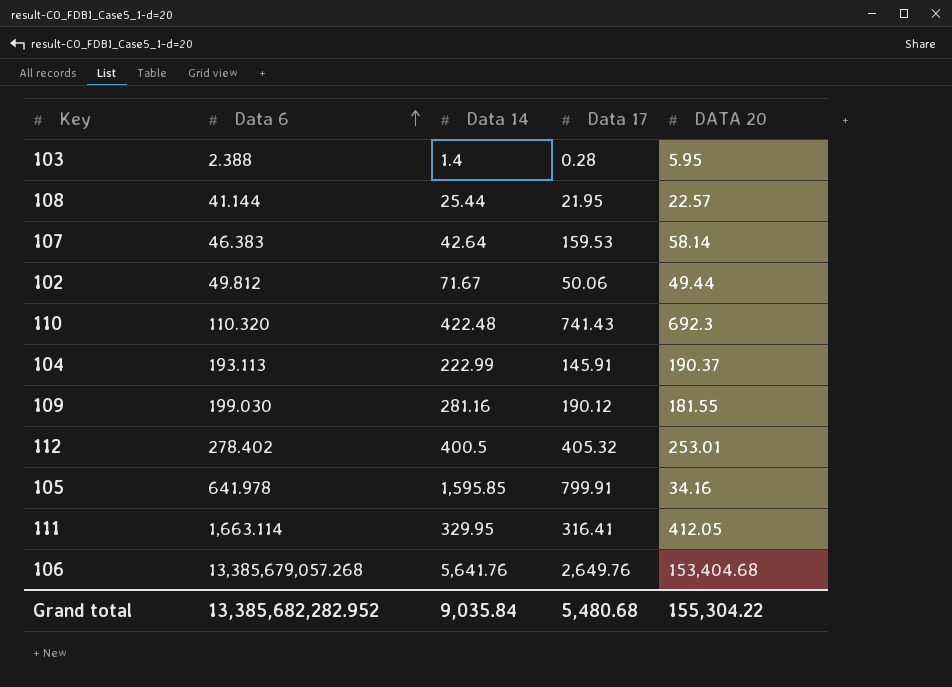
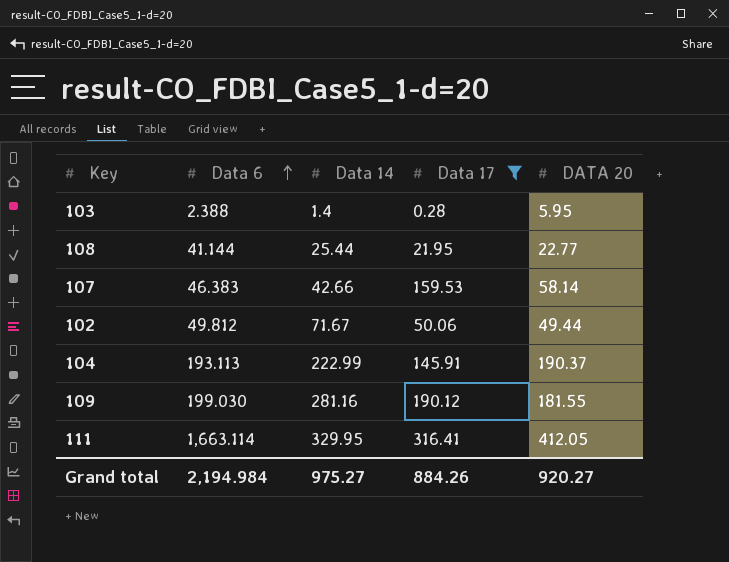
filter: none -> Data 17 <= 316.41
108 | DATA 20: 22.57 -> 22.77
107 | Data 14: 42.64 -> 42.66
Grand total | Data 6: 13,385,682,282.952 -> 2,194.984
Grand total | Data 14: 9,035.84 -> 975.27
Grand total | Data 17: 5,480.68 -> 884.26
Grand total | DATA 20: 155,304.22 -> 920.27

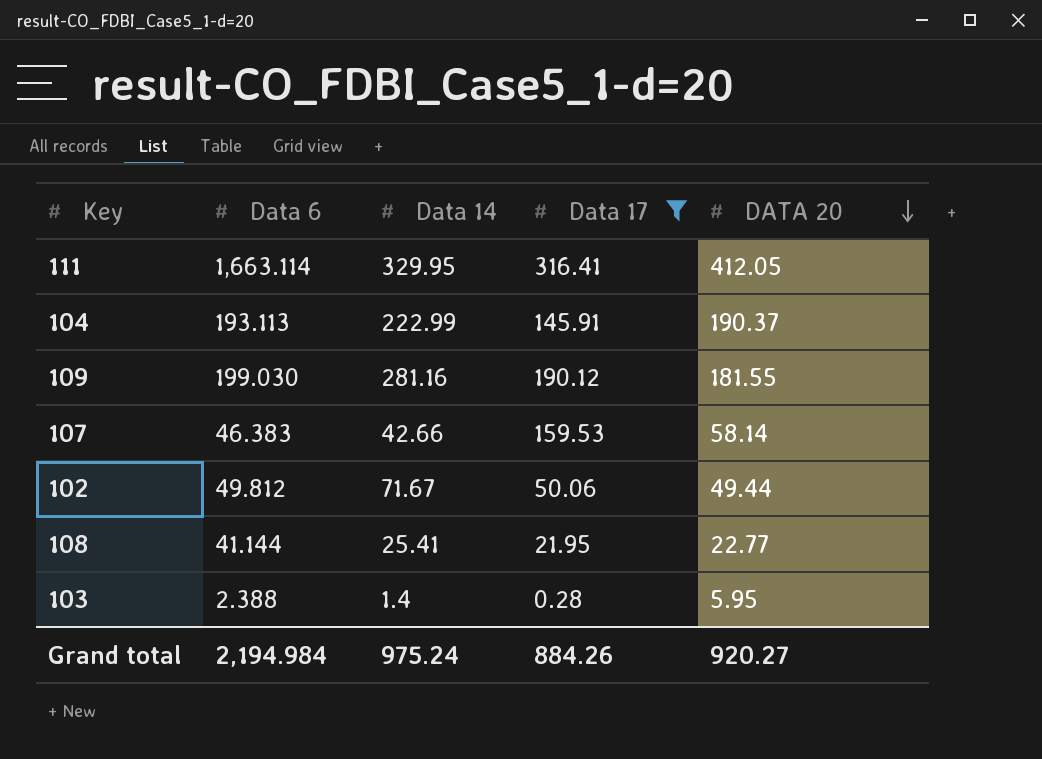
row order: Data 6 ascending -> DATA 20 descending
108 | Data 14: 25.44 -> 25.41
Grand total | Data 14: 975.27 -> 975.24

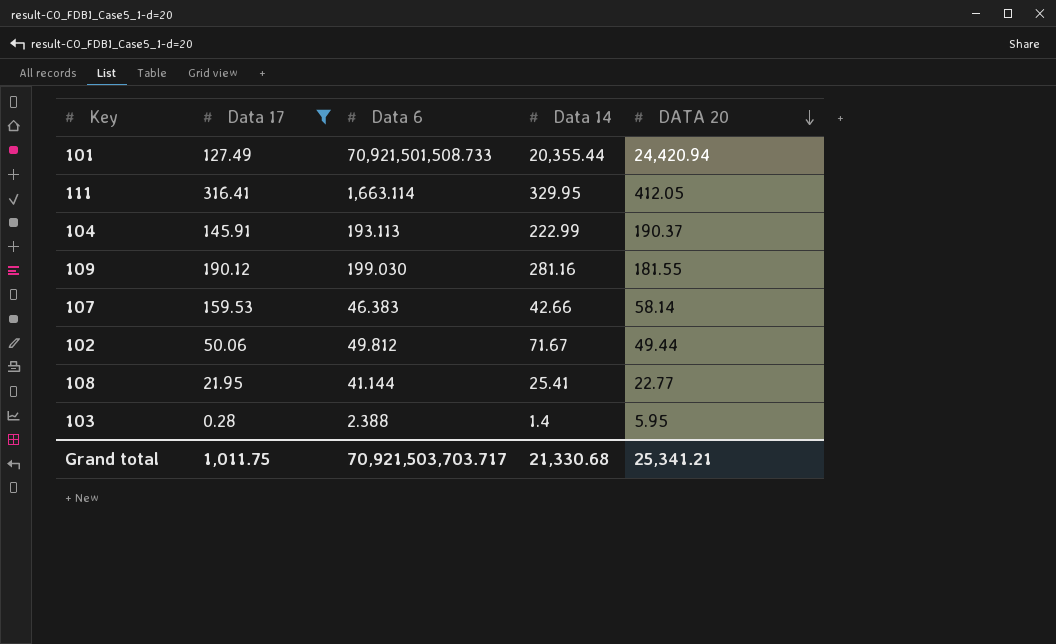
column Data 17 | position: 4 -> 2
row 101: none -> 127.49 | 70,921,501,508.733 | 20,355.44 | 24,420.94
Grand total | Data 17: 884.26 -> 1,011.75
Grand total | Data 6: 2,194.984 -> 70,921,503,703.717
Grand total | Data 14: 975.24 -> 21,330.68
Grand total | DATA 20: 920.27 -> 25,341.21

